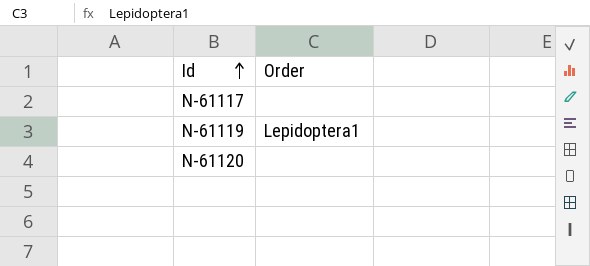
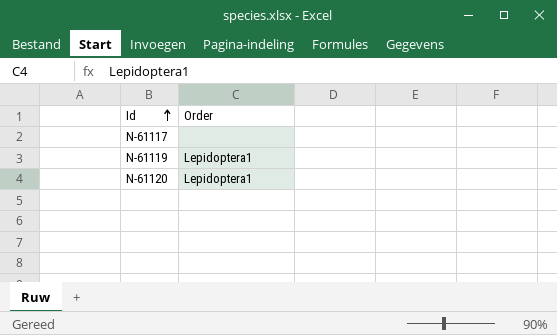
N-61120 | Order: none -> Lepidoptera1

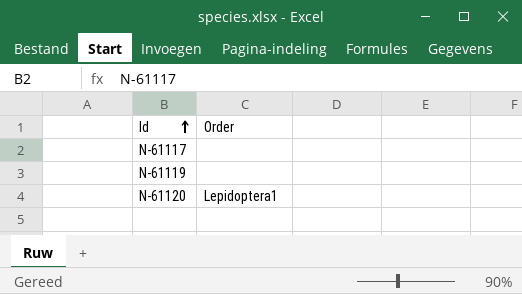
N-61119 | Order: Lepidoptera1 -> none

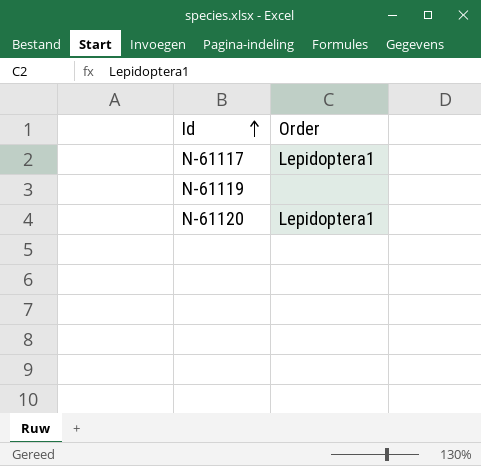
N-61117 | Order: none -> Lepidoptera1

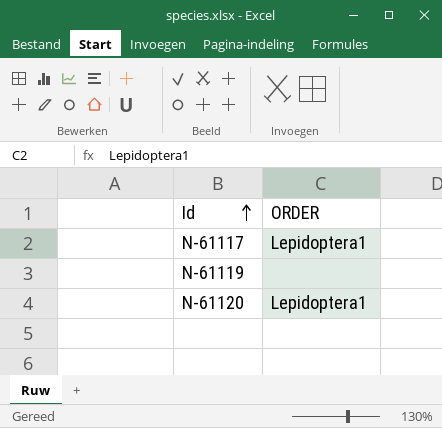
column name: Order -> ORDER

